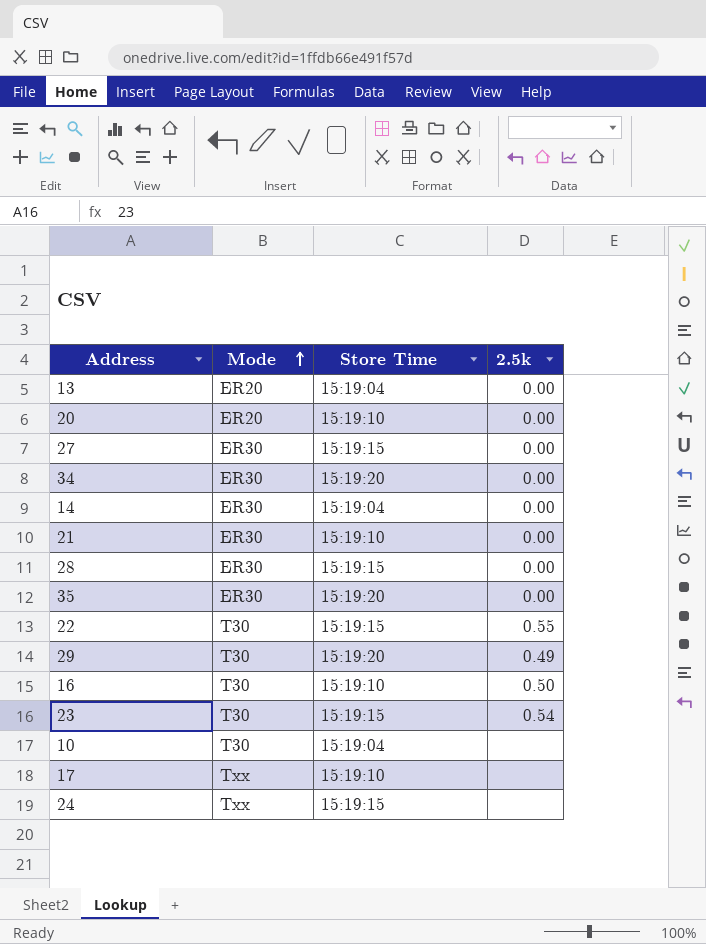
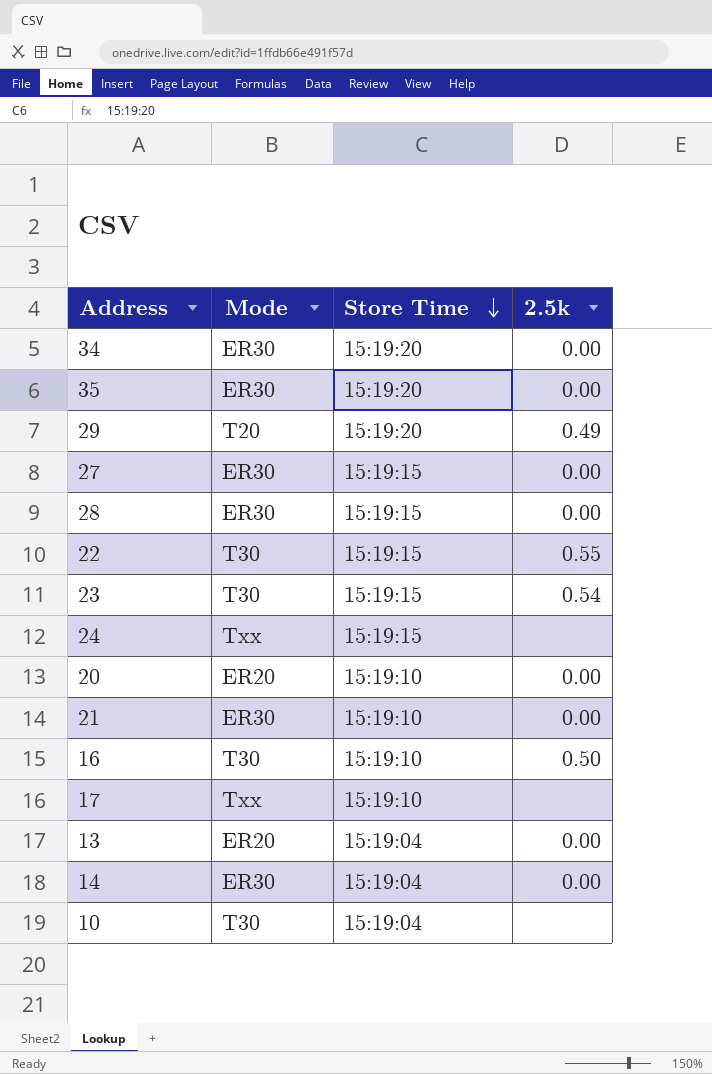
row order: Mode ascending -> Store Time descending
29 | Mode: T30 -> T20

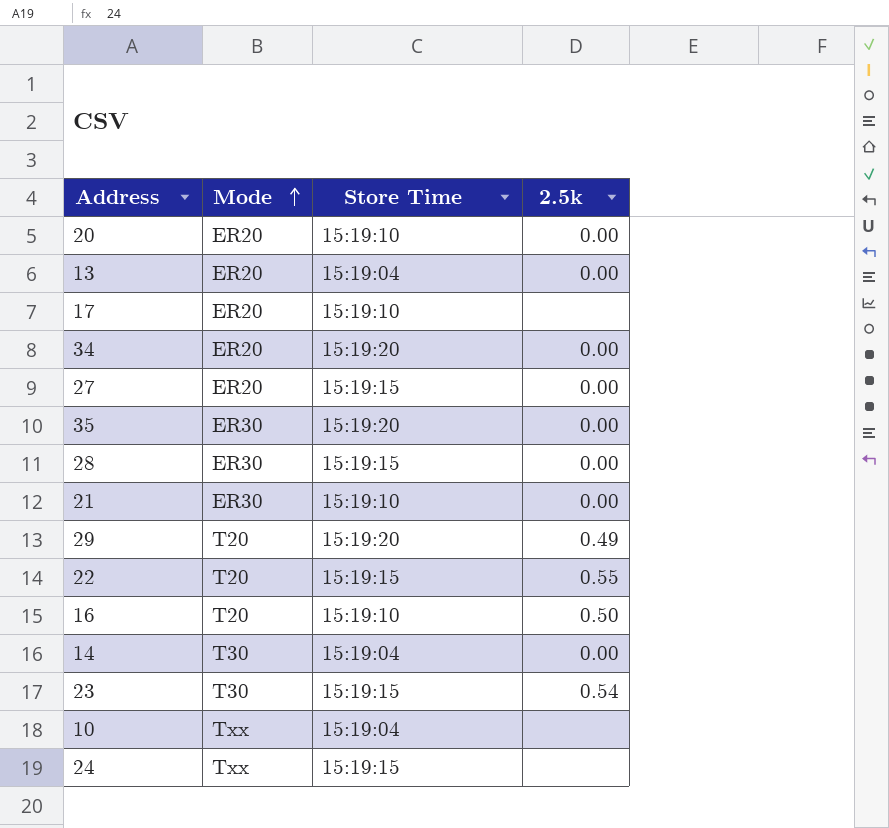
row order: Store Time descending -> Mode ascending
17 | Mode: Txx -> ER20
34 | Mode: ER30 -> ER20
27 | Mode: ER30 -> ER20
22 | Mode: T30 -> T20
16 | Mode: T30 -> T20
14 | Mode: ER30 -> T30
10 | Mode: T30 -> Txx

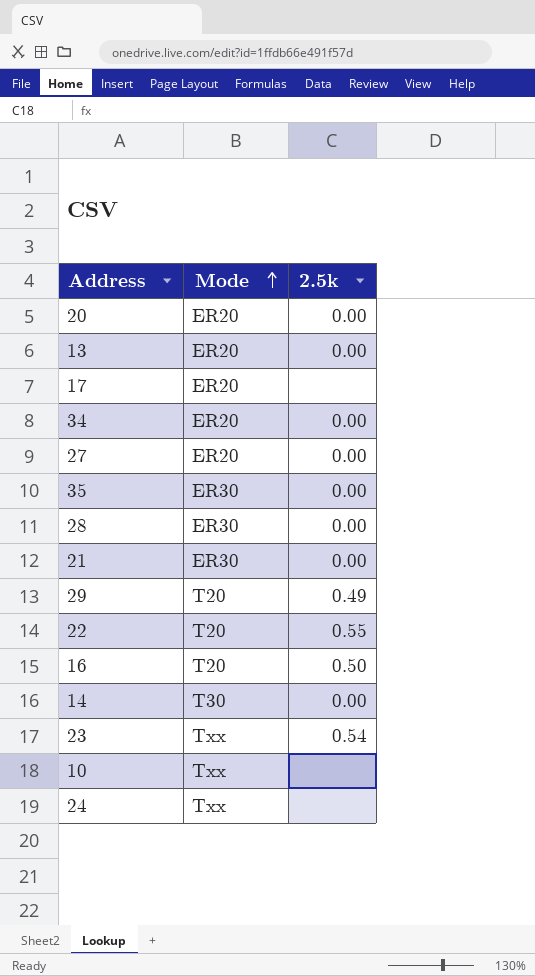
column Store Time | position: 3 -> none
23 | Mode: T30 -> Txx

